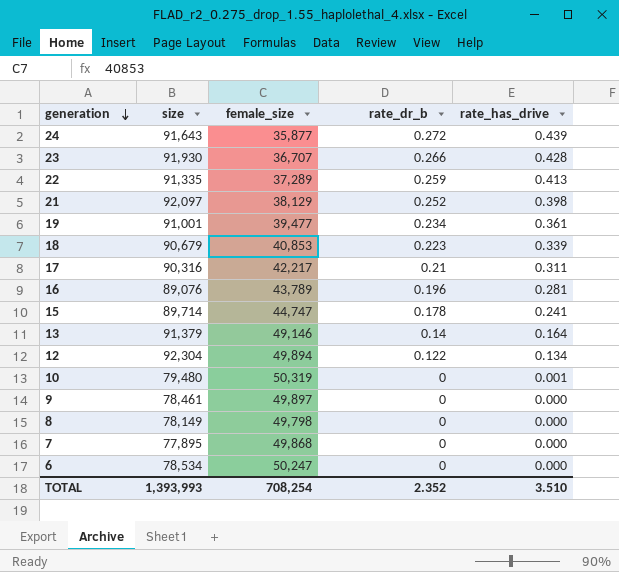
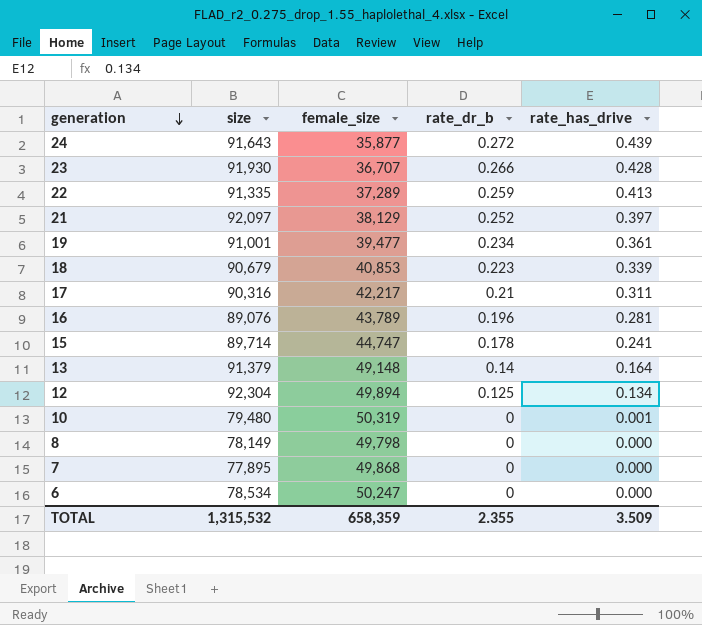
row 9: 78,461 | 49,897 | 0 | 0.000 -> none
21 | rate_has_drive: 0.398 -> 0.397
13 | female_size: 49,146 -> 49,148
12 | rate_dr_b: 0.122 -> 0.125
TOTAL | size: 1,393,993 -> 1,315,532
TOTAL | female_size: 708,254 -> 658,359
TOTAL | rate_dr_b: 2.352 -> 2.355
TOTAL | rate_has_drive: 3.510 -> 3.509

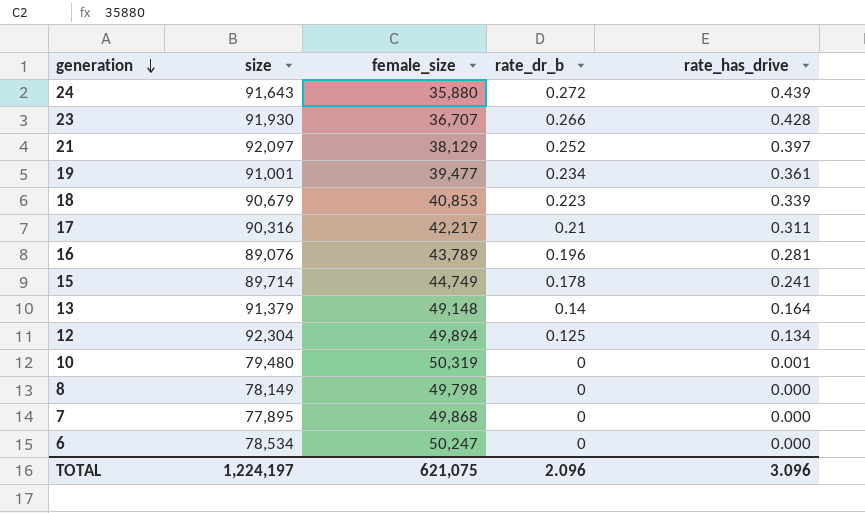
row 22: 91,335 | 37,289 | 0.259 | 0.413 -> none
24 | female_size: 35,877 -> 35,880
15 | female_size: 44,747 -> 44,749
TOTAL | size: 1,315,532 -> 1,224,197
TOTAL | female_size: 658,359 -> 621,075
TOTAL | rate_dr_b: 2.355 -> 2.096
TOTAL | rate_has_drive: 3.509 -> 3.096

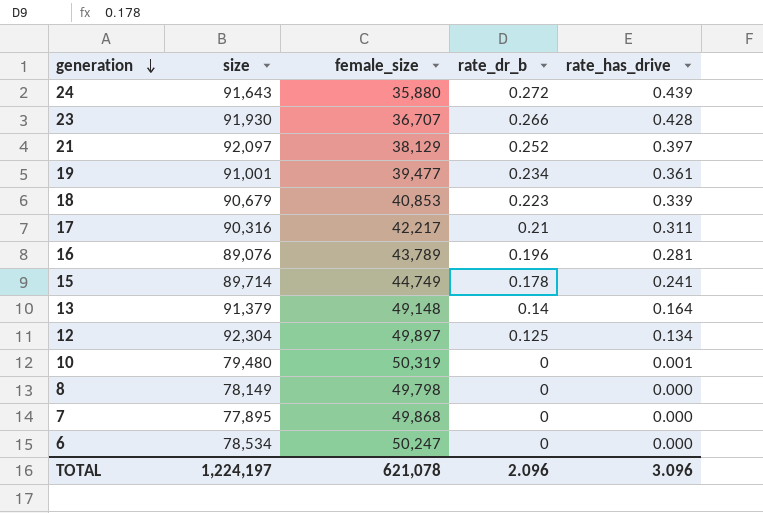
12 | female_size: 49,894 -> 49,897
TOTAL | female_size: 621,075 -> 621,078

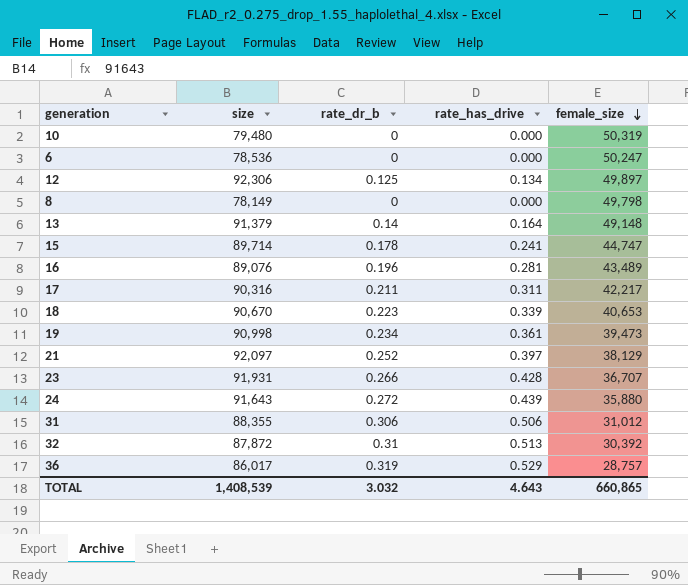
row order: generation descending -> female_size descending
column female_size | position: 3 -> 5
row 7: 77,895 | 49,868 | 0 | 0.000 -> none
10 | rate_has_drive: 0.001 -> 0.000
6 | size: 78,534 -> 78,536
12 | size: 92,304 -> 92,306
15 | female_size: 44,749 -> 44,747
16 | female_size: 43,789 -> 43,489
17 | rate_dr_b: 0.21 -> 0.211
18 | size: 90,679 -> 90,670
18 | female_size: 40,853 -> 40,653
19 | size: 91,001 -> 90,998
19 | female_size: 39,477 -> 39,473
23 | size: 91,930 -> 91,931
row 31: none -> 88,355 | 0.306 | 0.506 | 31,012
row 32: none -> 87,872 | 0.31 | 0.513 | 30,392
row 36: none -> 86,017 | 0.319 | 0.529 | 28,757
TOTAL | size: 1,224,197 -> 1,408,539
TOTAL | rate_dr_b: 2.096 -> 3.032
TOTAL | rate_has_drive: 3.096 -> 4.643
TOTAL | female_size: 621,078 -> 660,865

